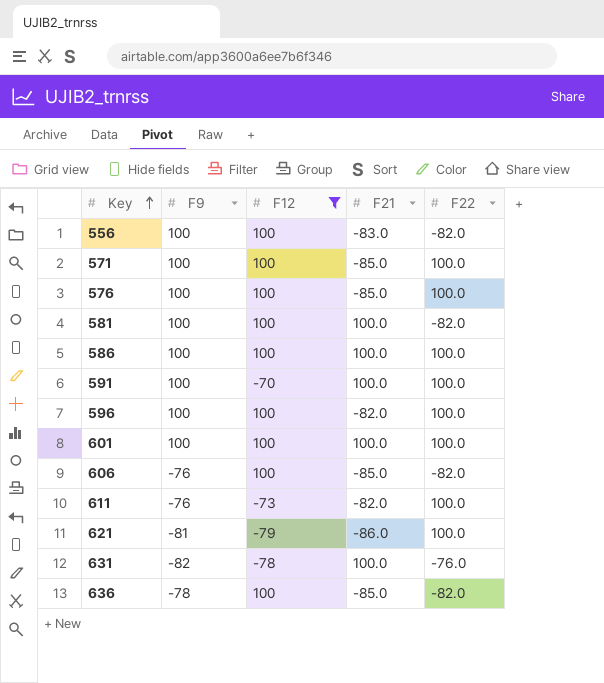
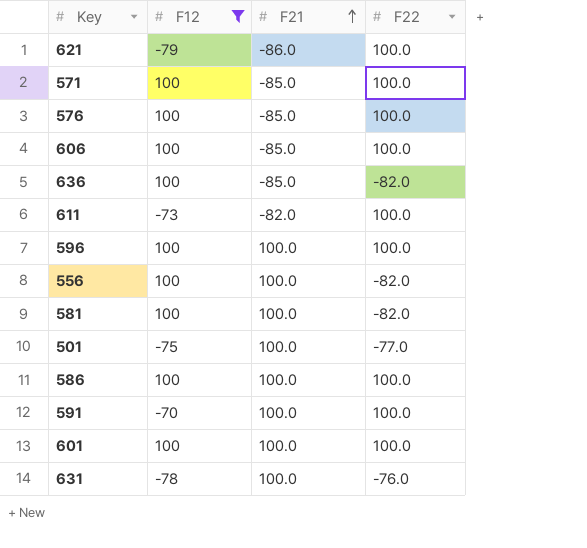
row order: Key ascending -> F21 ascending
column F9 | position: 2 -> none
606 | F22: -82.0 -> 100.0
596 | F21: -82.0 -> 100.0
556 | F21: -83.0 -> 100.0
row 501: none -> -75 | 100.0 | -77.0

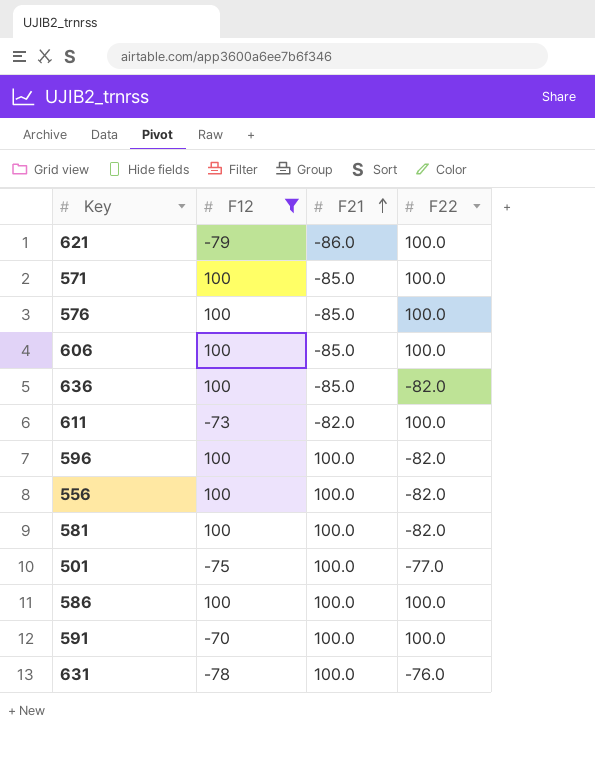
row 601: 100 | 100.0 | 100.0 -> none
596 | F22: 100.0 -> -82.0

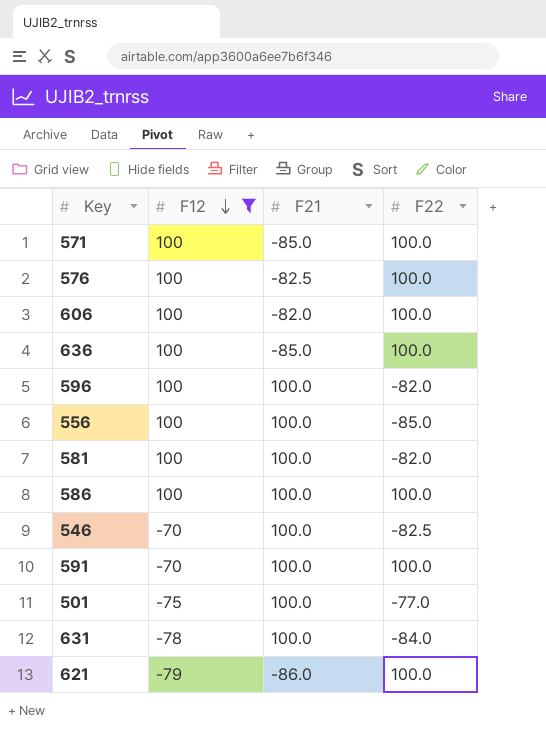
row order: F21 ascending -> F12 descending
row 611: -73 | -82.0 | 100.0 -> none
576 | F21: -85.0 -> -82.5
606 | F21: -85.0 -> -82.0
636 | F22: -82.0 -> 100.0
556 | F22: -82.0 -> -85.0
row 546: none -> -70 | 100.0 | -82.5
631 | F22: -76.0 -> -84.0

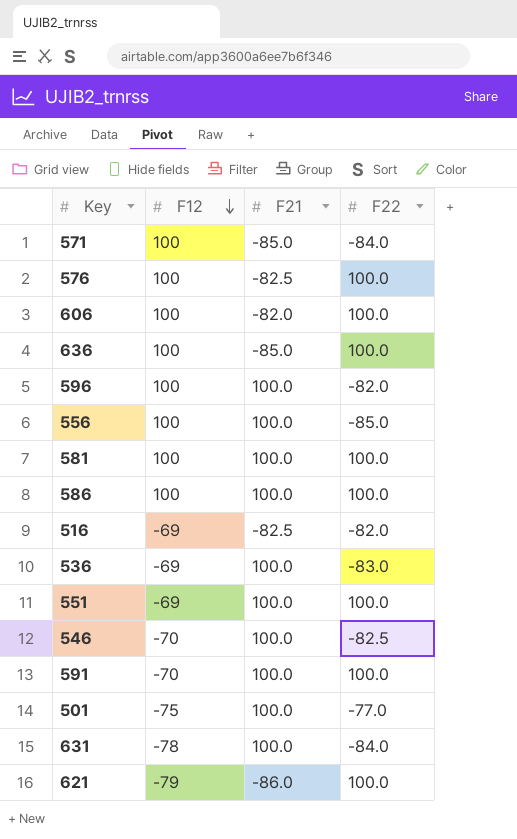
filter: F12 != -69 -> none
571 | F22: 100.0 -> -84.0
581 | F22: -82.0 -> 100.0

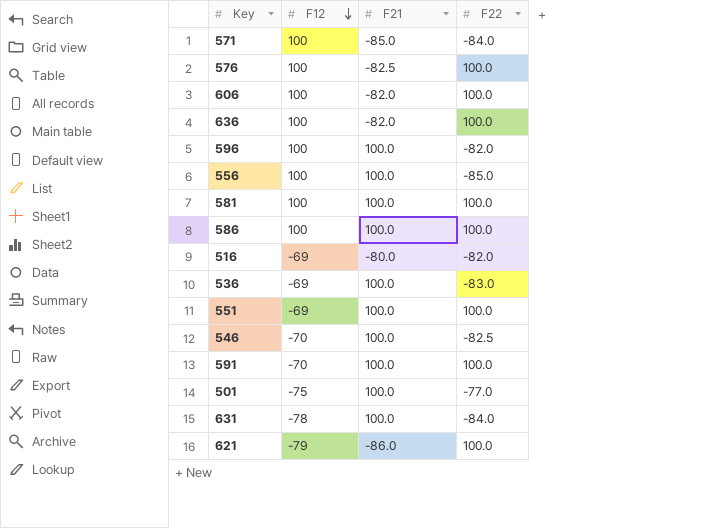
636 | F21: -85.0 -> -82.0
516 | F21: -82.5 -> -80.0

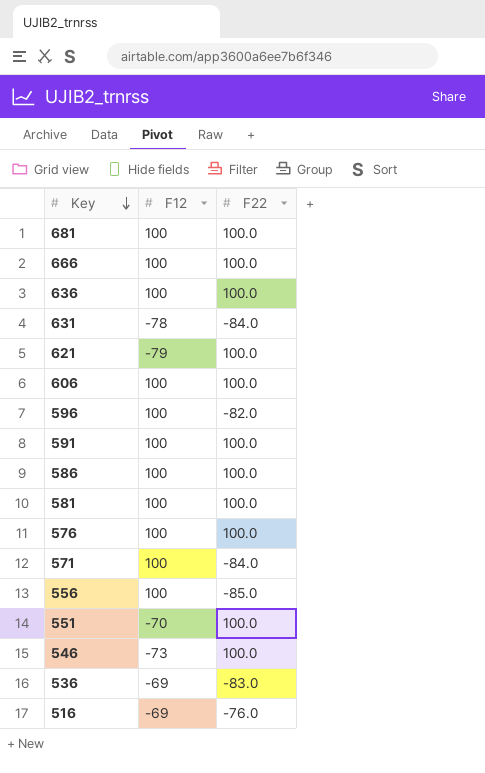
row order: F12 descending -> Key descending
column F21 | position: 3 -> none
row 501: -75 | 100.0 | -77.0 -> none
row 681: none -> 100 | 100.0
row 666: none -> 100 | 100.0
591 | F12: -70 -> 100
551 | F12: -69 -> -70
546 | F12: -70 -> -73
546 | F22: -82.5 -> 100.0
516 | F22: -82.0 -> -76.0

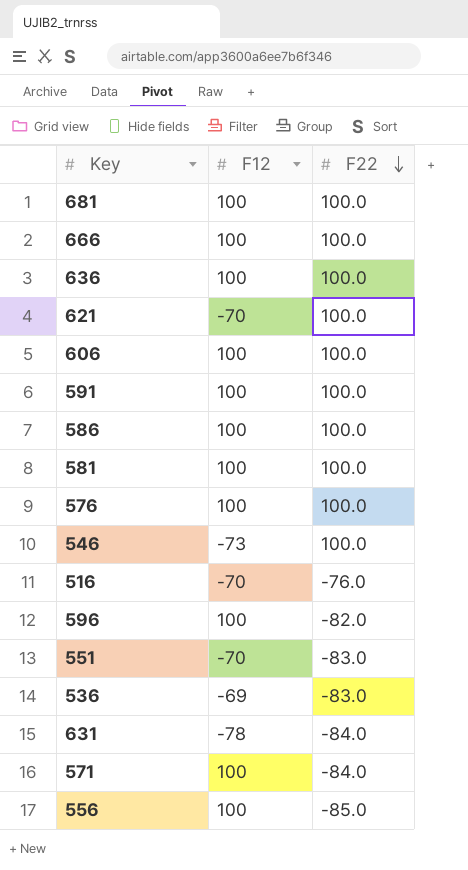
row order: Key descending -> F22 descending
621 | F12: -79 -> -70
516 | F12: -69 -> -70
551 | F22: 100.0 -> -83.0

